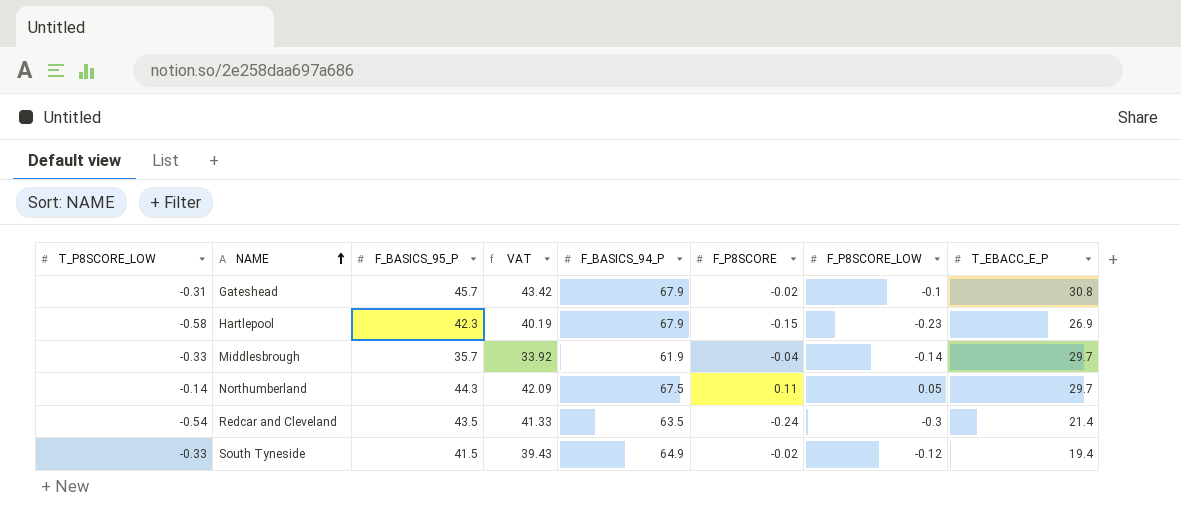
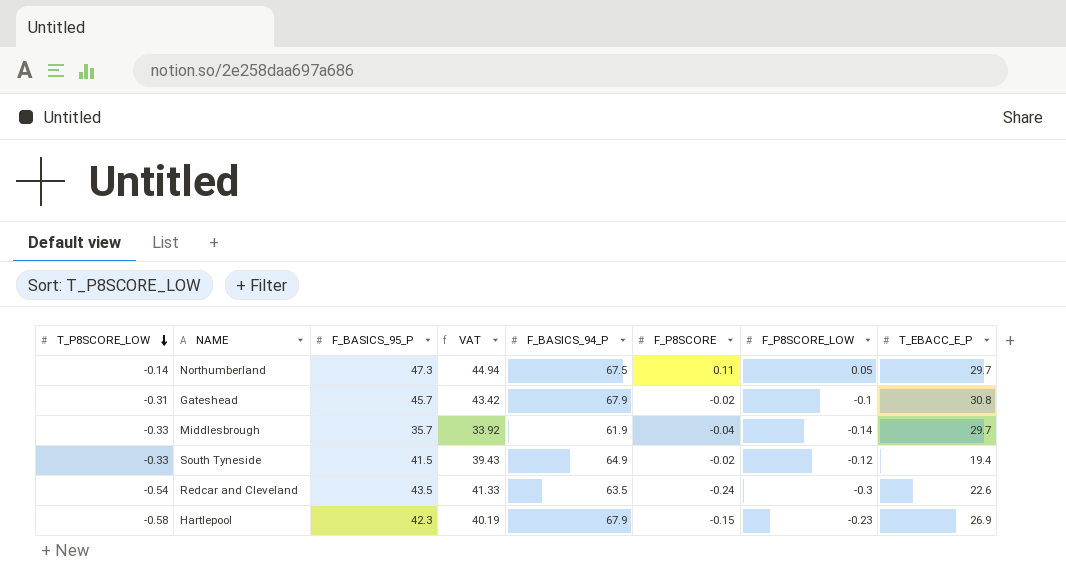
row order: NAME ascending -> T_P8SCORE_LOW descending
Northumberland | F_BASICS_95_P: 44.3 -> 47.3
Northumberland | VAT: 42.09 -> 44.94
Redcar and Cleveland | T_EBACC_E_P: 21.4 -> 22.6

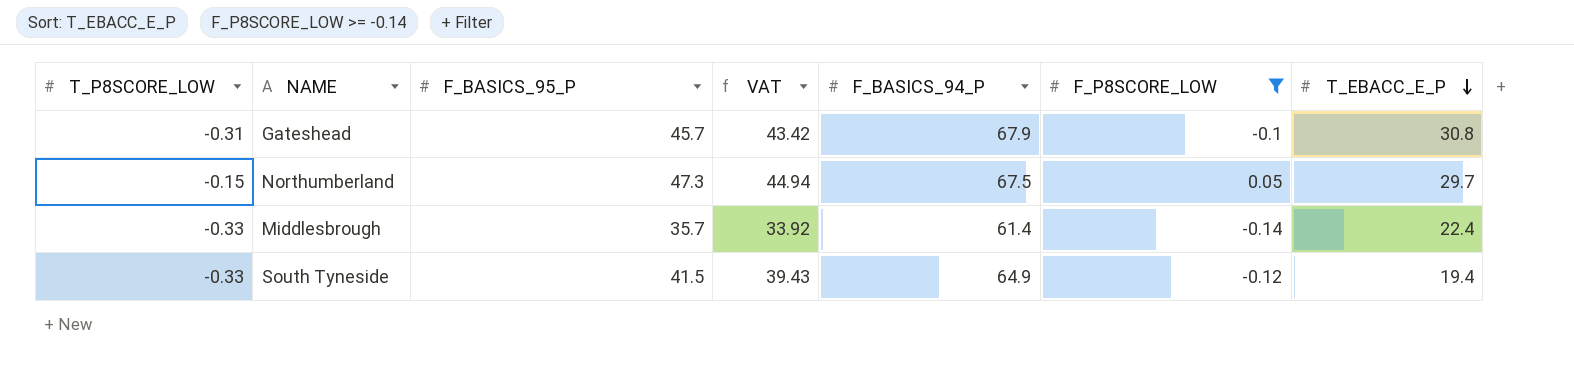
filter: none -> F_P8SCORE_LOW >= -0.14
row order: T_P8SCORE_LOW descending -> T_EBACC_E_P descending
column F_P8SCORE | position: 6 -> none
Northumberland | T_P8SCORE_LOW: -0.14 -> -0.15
Middlesbrough | F_BASICS_94_P: 61.9 -> 61.4
Middlesbrough | T_EBACC_E_P: 29.7 -> 22.4

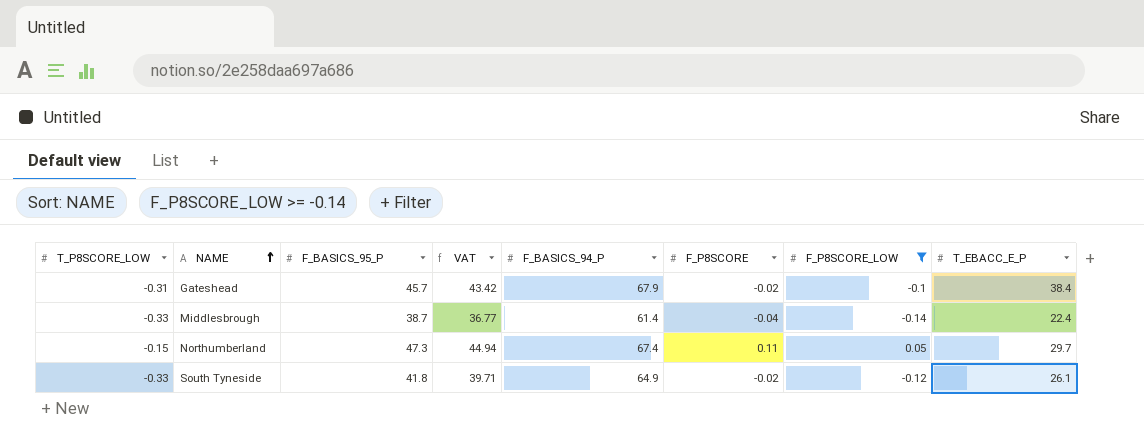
row order: T_EBACC_E_P descending -> NAME ascending
column F_P8SCORE | position: none -> 6
Gateshead | T_EBACC_E_P: 30.8 -> 38.4
Middlesbrough | F_BASICS_95_P: 35.7 -> 38.7
Middlesbrough | VAT: 33.92 -> 36.77
Northumberland | F_BASICS_94_P: 67.5 -> 67.4
South Tyneside | F_BASICS_95_P: 41.5 -> 41.8
South Tyneside | VAT: 39.43 -> 39.71
South Tyneside | T_EBACC_E_P: 19.4 -> 26.1

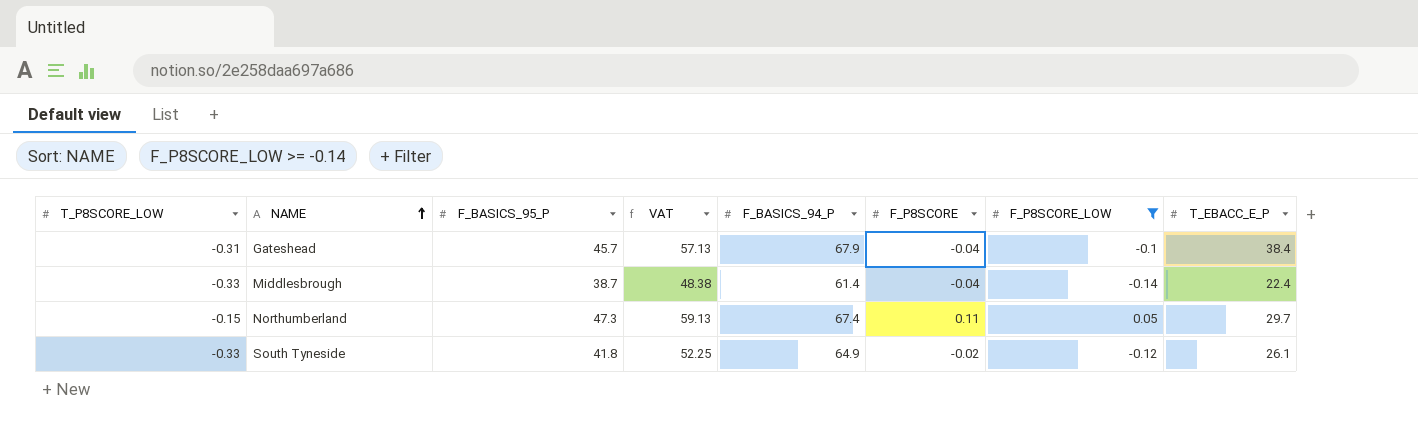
column VAT | formula: [F_BASICS_95_P] * 0.95 -> [F_BASICS_95_P] * 1.25
Gateshead | F_P8SCORE: -0.02 -> -0.04

